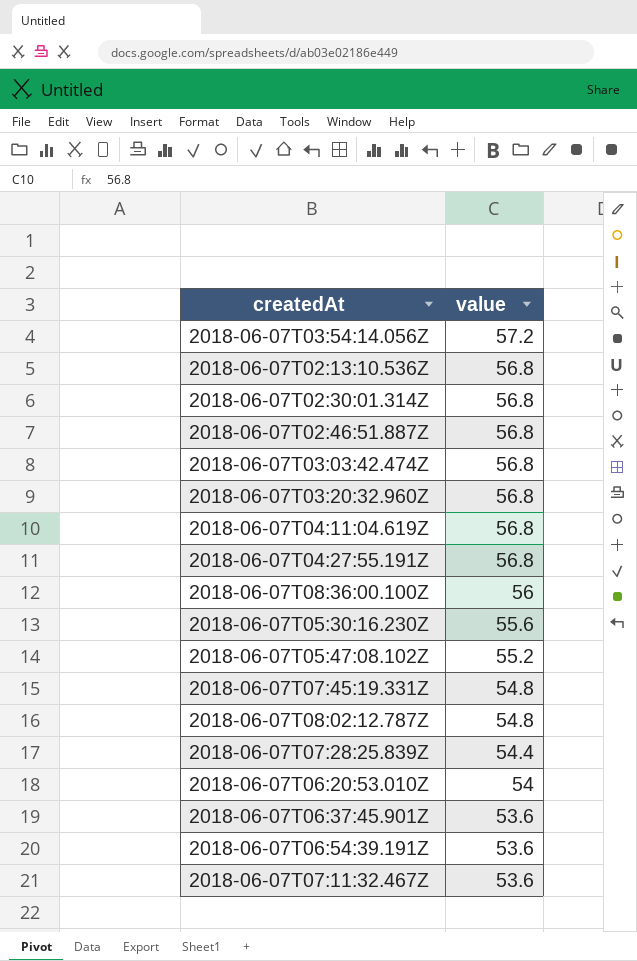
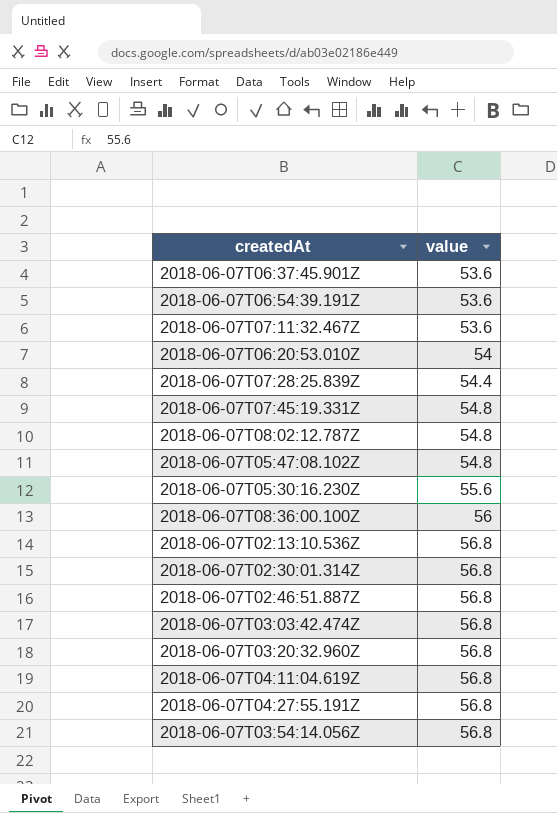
row order: value descending -> value ascending
2018-06-07T05:47:08.102Z | value: 55.2 -> 54.8
2018-06-07T03:54:14.056Z | value: 57.2 -> 56.8

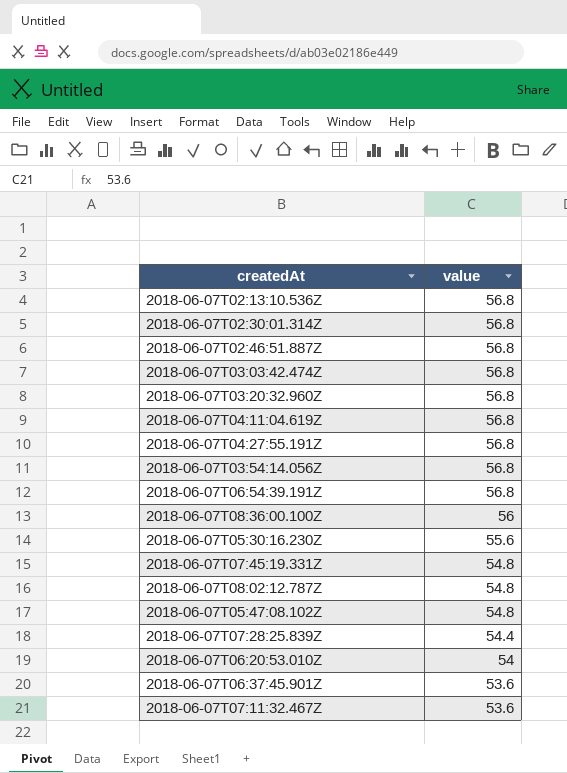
row order: value ascending -> value descending
2018-06-07T06:54:39.191Z | value: 53.6 -> 56.8

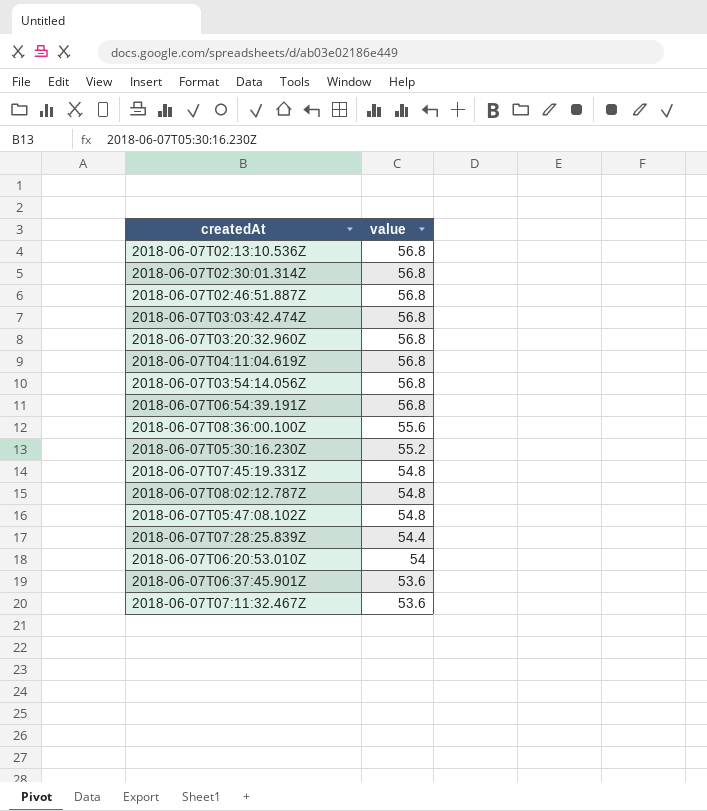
row 2018-06-07T04:27:55.191Z: 56.8 -> none
2018-06-07T08:36:00.100Z | value: 56 -> 55.6
2018-06-07T05:30:16.230Z | value: 55.6 -> 55.2

